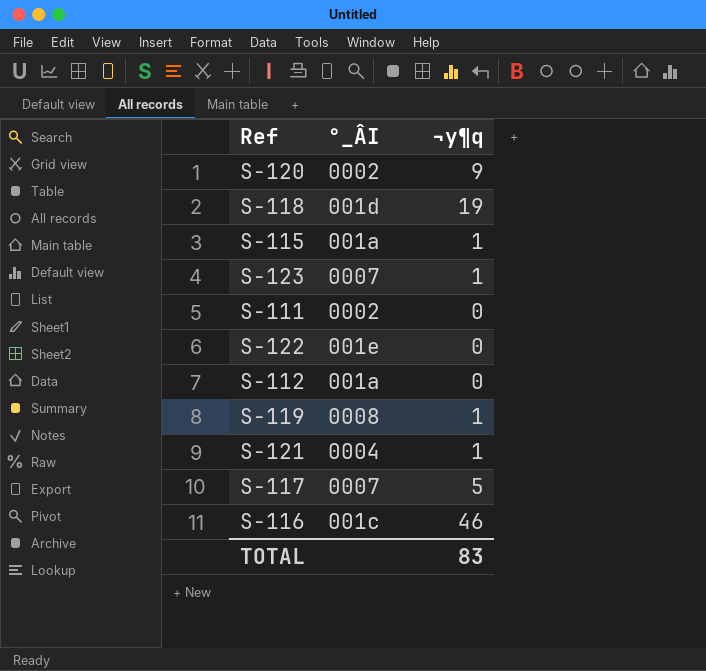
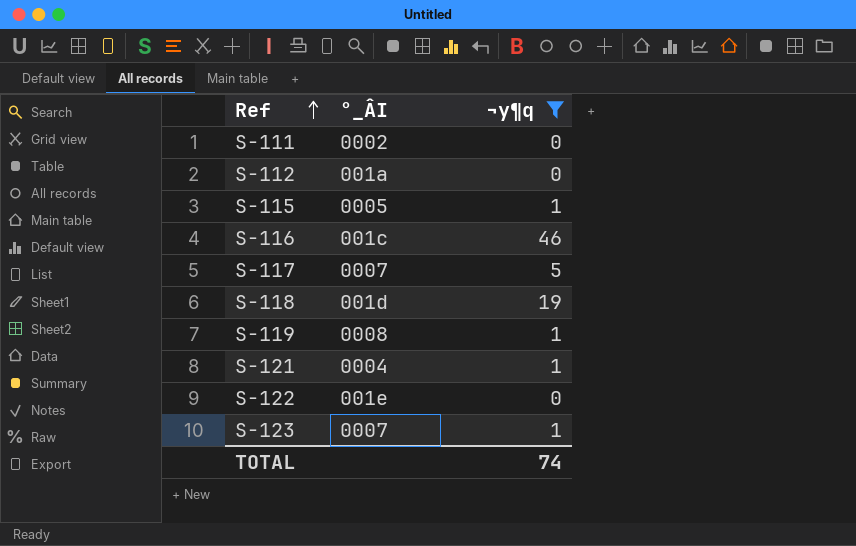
filter: none -> ¬y¶q != 9
row order: none -> Ref ascending
S-115 | °_ÂI: 001a -> 0005
TOTAL | ¬y¶q: 83 -> 74

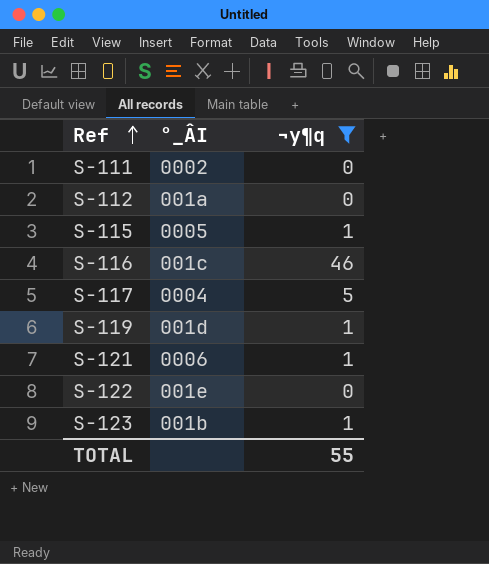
row S-118: 001d | 19 -> none
S-117 | °_ÂI: 0007 -> 0004
S-119 | °_ÂI: 0008 -> 001d
S-121 | °_ÂI: 0004 -> 0006
S-123 | °_ÂI: 0007 -> 001b
TOTAL | ¬y¶q: 74 -> 55

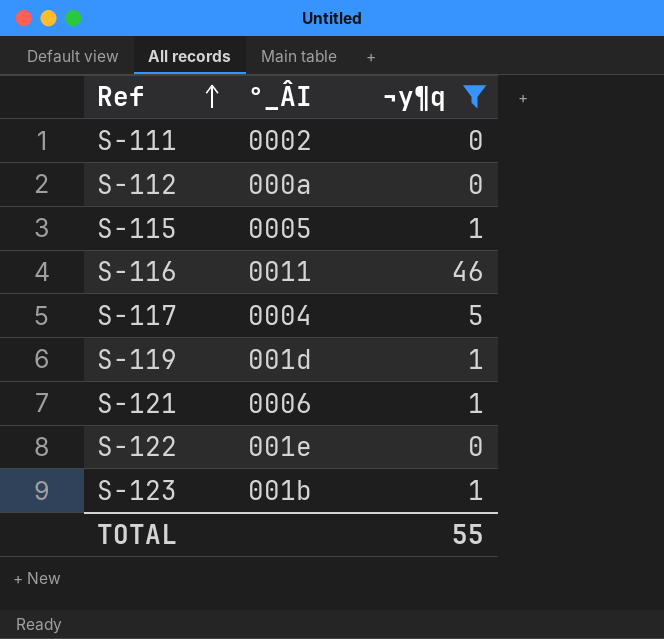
S-112 | °_ÂI: 001a -> 000a
S-116 | °_ÂI: 001c -> 0011

